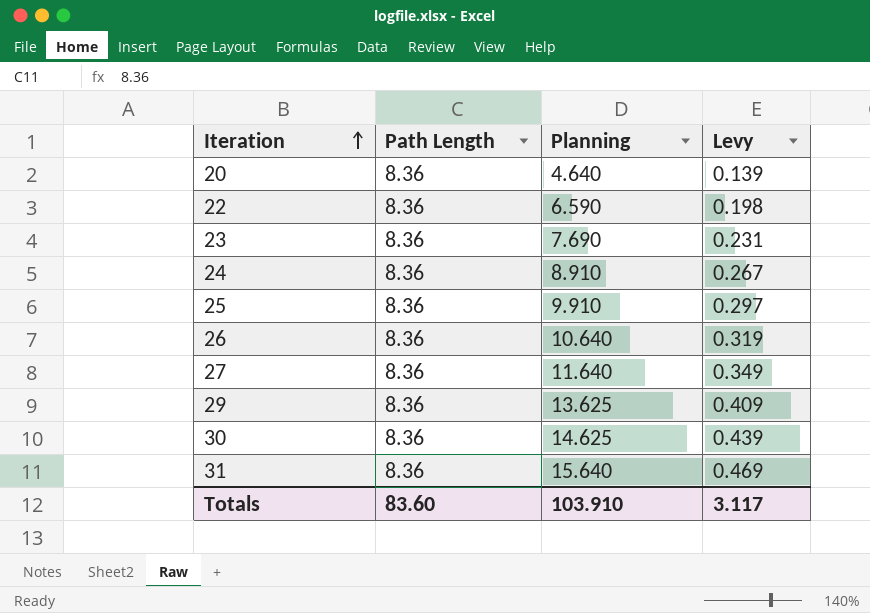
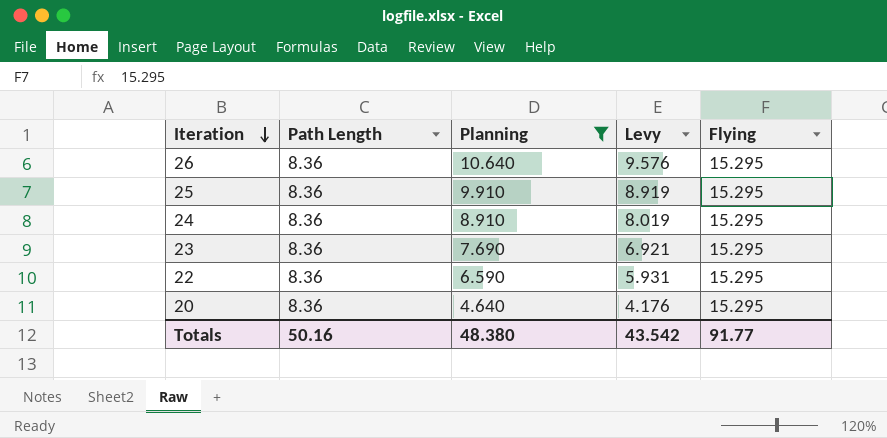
filter: none -> Planning <= 10.640
row order: Iteration ascending -> Iteration descending
column Levy | formula: [Planning] * 0.03 -> [Planning] * 0.9
column Flying | position: none -> 5
Totals | Path Length: 83.60 -> 50.16
Totals | Planning: 103.910 -> 48.380
Totals | Levy: 3.117 -> 43.542

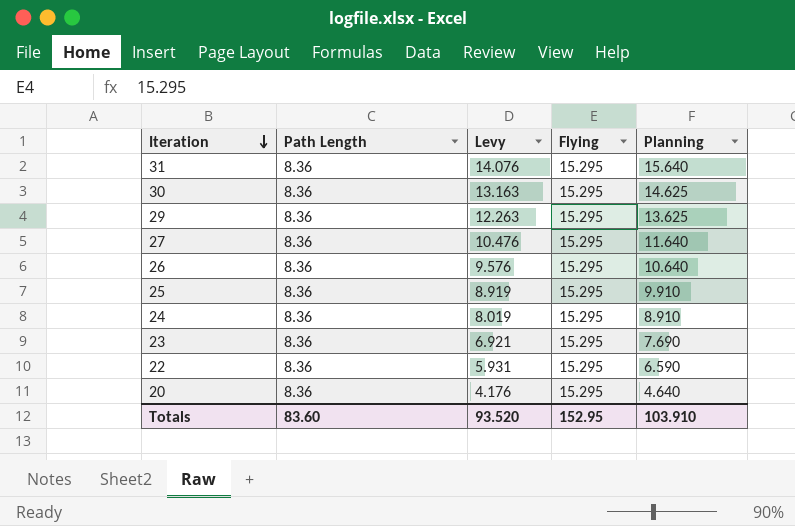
filter: Planning <= 10.640 -> none
column Planning | position: 3 -> 5
Totals | Path Length: 50.16 -> 83.60
Totals | Levy: 43.542 -> 93.520
Totals | Flying: 91.77 -> 152.95
Totals | Planning: 48.380 -> 103.910

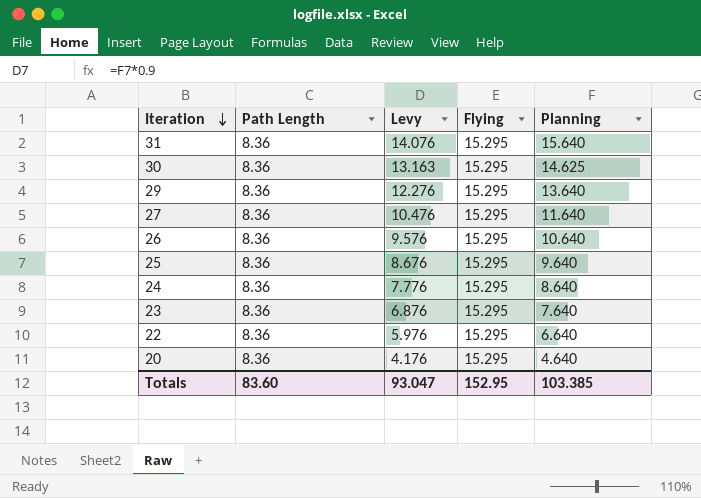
29 | Levy: 12.263 -> 12.276
29 | Planning: 13.625 -> 13.640
25 | Levy: 8.919 -> 8.676
25 | Planning: 9.910 -> 9.640
24 | Levy: 8.019 -> 7.776
24 | Planning: 8.910 -> 8.640
23 | Levy: 6.921 -> 6.876
23 | Planning: 7.690 -> 7.640
22 | Levy: 5.931 -> 5.976
22 | Planning: 6.590 -> 6.640
Totals | Levy: 93.520 -> 93.047
Totals | Planning: 103.910 -> 103.385

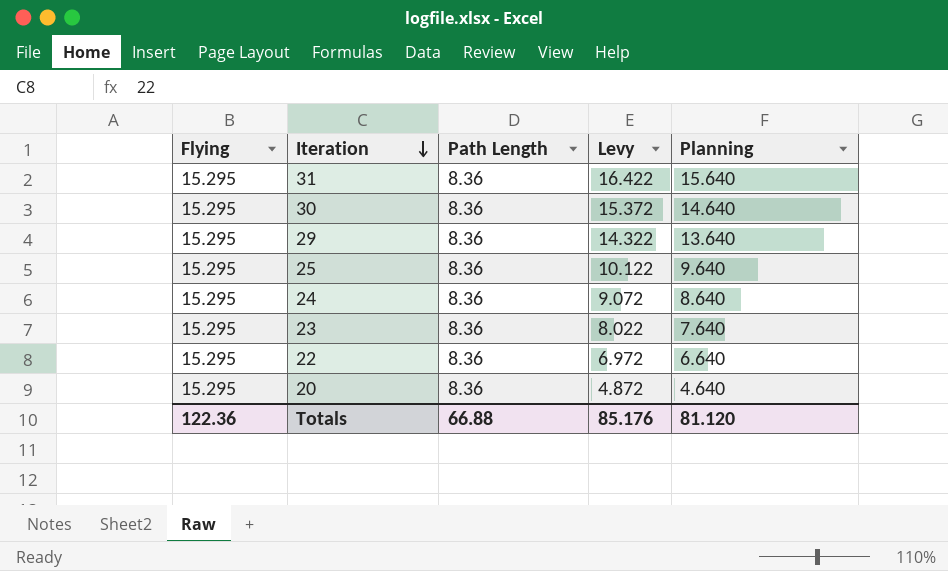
column Flying | position: 4 -> 1
column Levy | formula: [Planning] * 0.9 -> [Planning] * 1.05
row 27: 8.36 | 10.476 | 15.295 | 11.640 -> none
row 26: 8.36 | 9.576 | 15.295 | 10.640 -> none
30 | Planning: 14.625 -> 14.640
Totals | Flying: 152.95 -> 122.36
Totals | Path Length: 83.60 -> 66.88
Totals | Levy: 93.047 -> 85.176
Totals | Planning: 103.385 -> 81.120

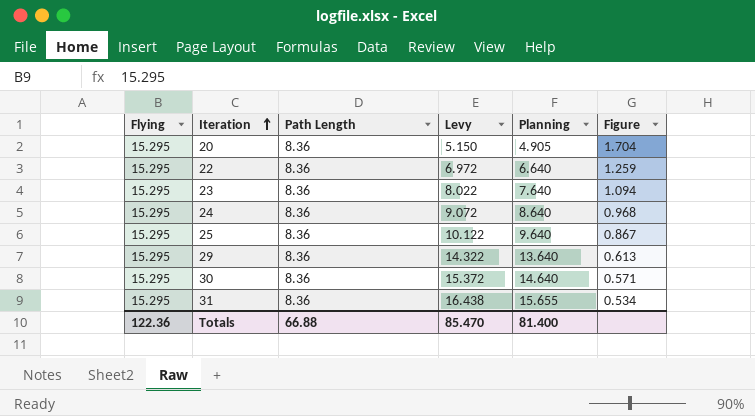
row order: Iteration descending -> Iteration ascending
column Figure | formula: none -> [Path Length] / [Planning]
20 | Levy: 4.872 -> 5.150
20 | Planning: 4.640 -> 4.905
31 | Levy: 16.422 -> 16.438
31 | Planning: 15.640 -> 15.655
Totals | Levy: 85.176 -> 85.470
Totals | Planning: 81.120 -> 81.400

